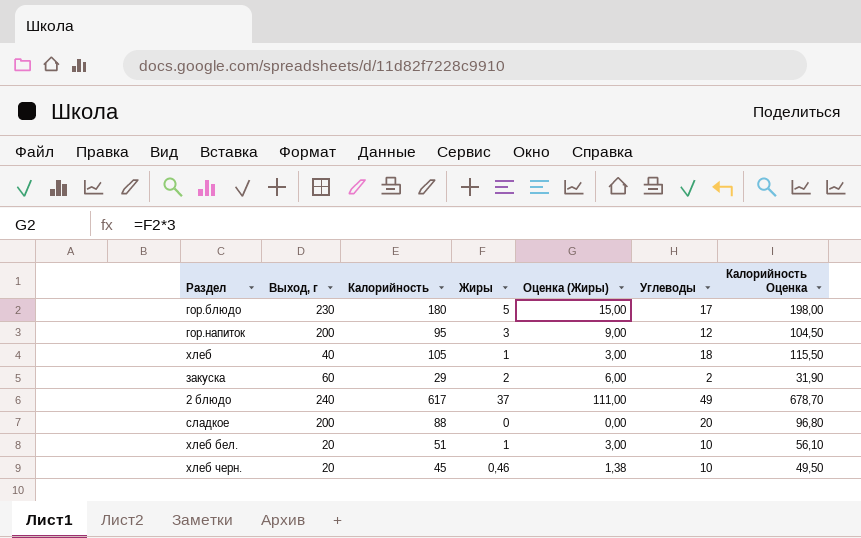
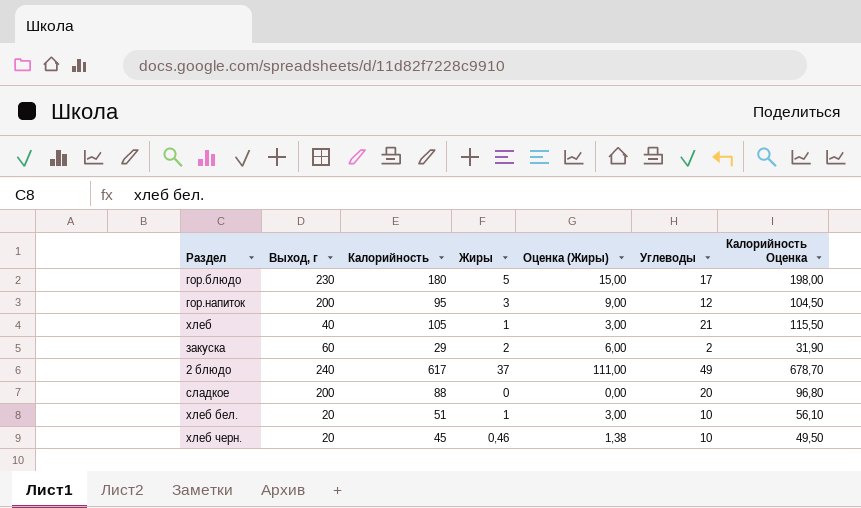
хлеб | Углеводы: 18 -> 21

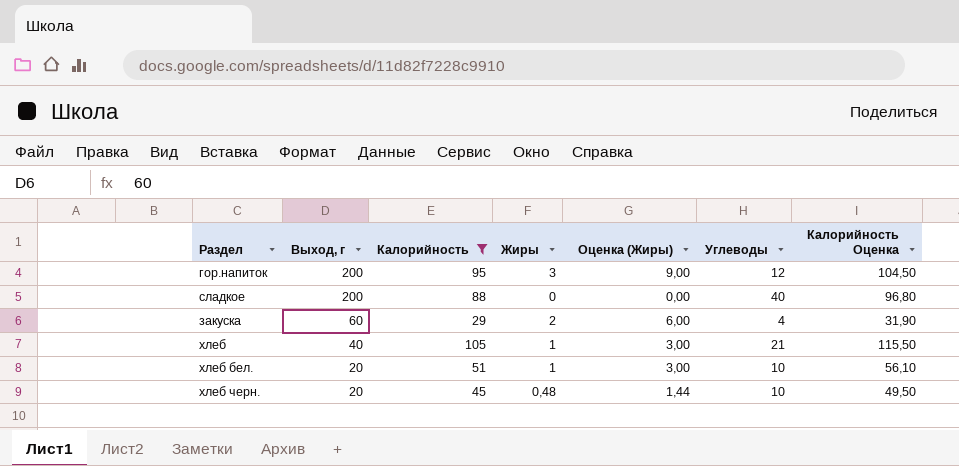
filter: none -> Калорийность <= 105
row order: none -> Выход, г descending
сладкое | Углеводы: 20 -> 40
закуска | Углеводы: 2 -> 4
хлеб черн. | Жиры: 0,46 -> 0,48
хлеб черн. | Оценка (Жиры): 1,38 -> 1,44

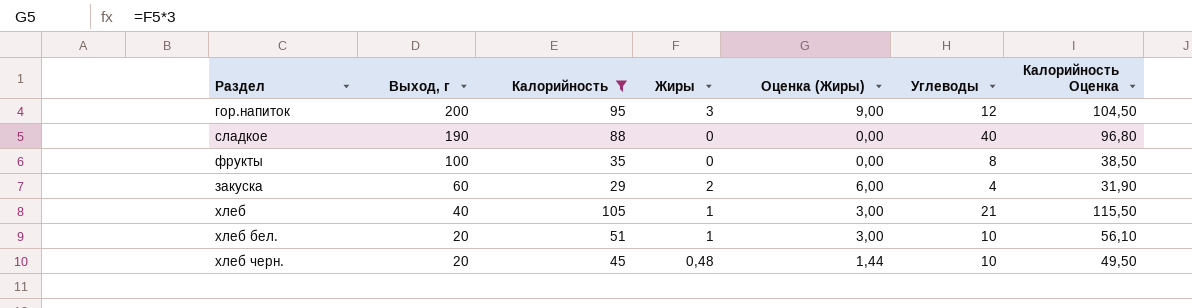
сладкое | Выход, г: 200 -> 190
row фрукты: none -> 100 | 35 | 0 | 0,00 | 8 | 38,50

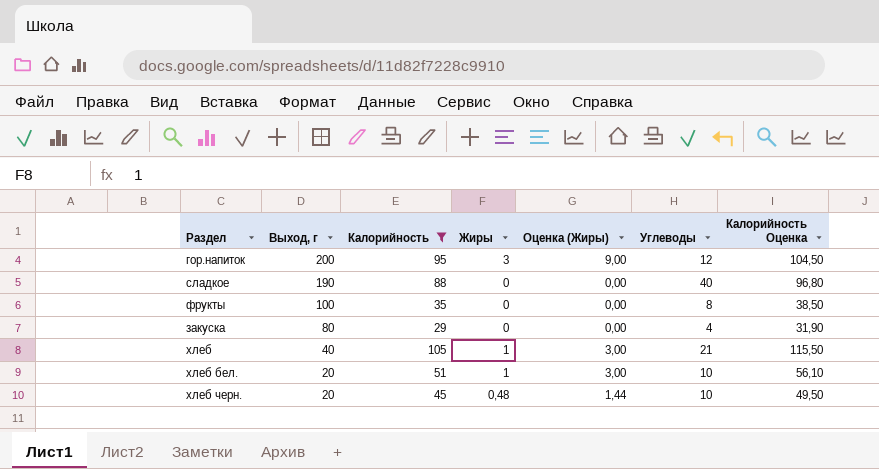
закуска | Выход, г: 60 -> 80
закуска | Жиры: 2 -> 0
закуска | Оценка (Жиры): 6,00 -> 0,00

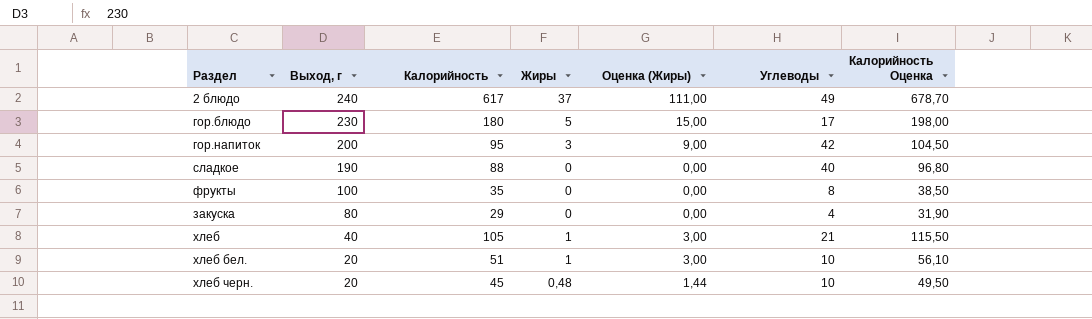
filter: Калорийность <= 105 -> none
гор.напиток | Углеводы: 12 -> 42

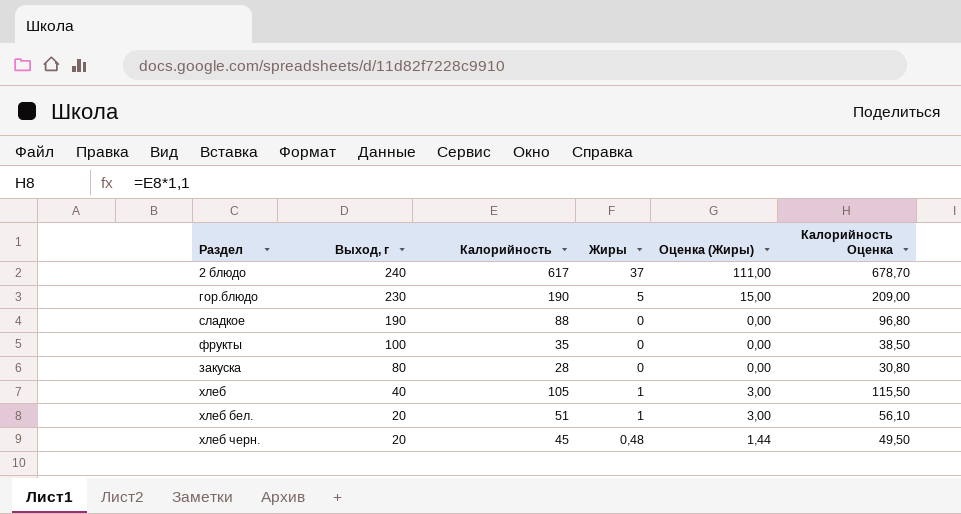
column Углеводы | position: 6 -> none
row гор.напиток: 200 | 95 | 3 | 9,00 | 42 | 104,50 -> none
гор.блюдо | Калорийность: 180 -> 190
гор.блюдо | Калорийность Оценка: 198,00 -> 209,00
закуска | Калорийность: 29 -> 28
закуска | Калорийность Оценка: 31,90 -> 30,80

